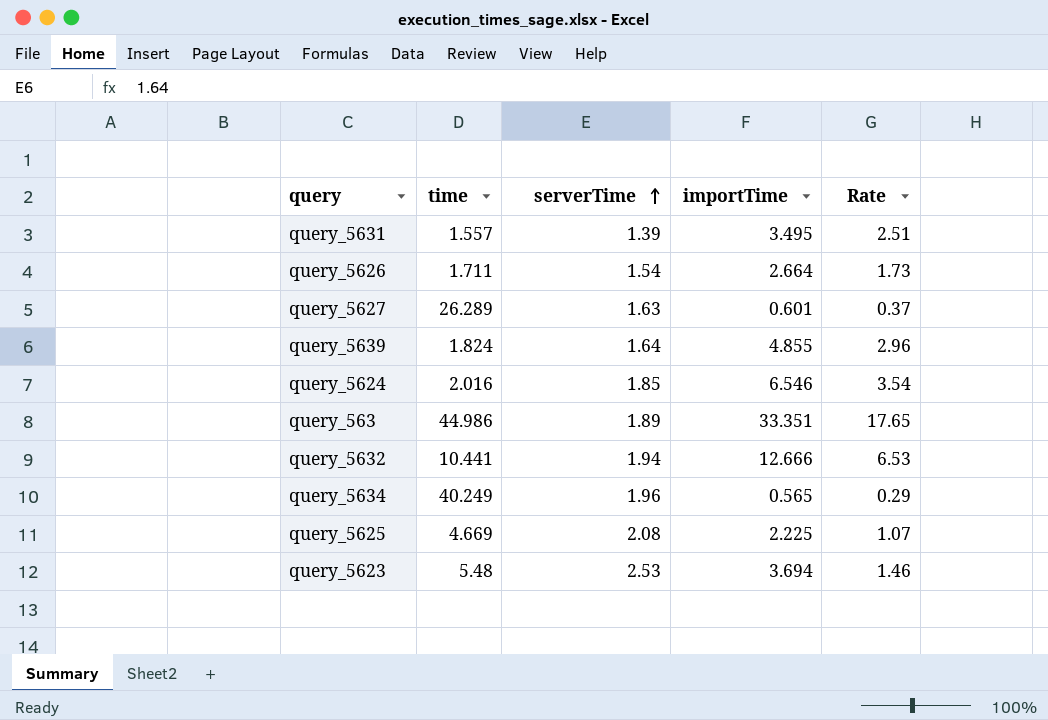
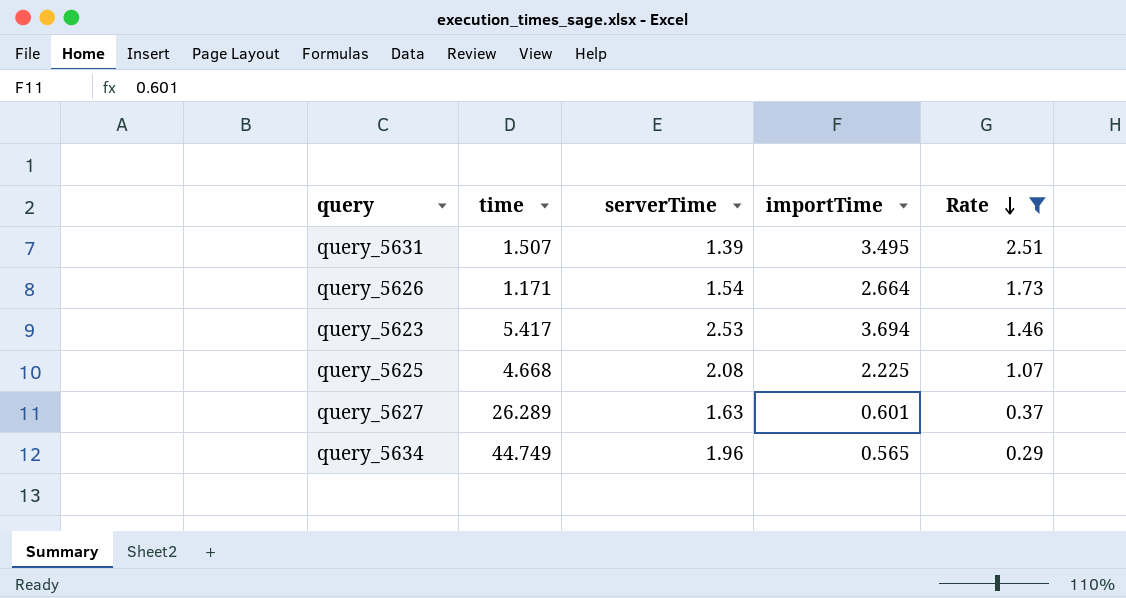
filter: none -> Rate <= 2.51
row order: serverTime ascending -> Rate descending
query_5631 | time: 1.557 -> 1.507
query_5626 | time: 1.711 -> 1.171
query_5623 | time: 5.48 -> 5.417
query_5625 | time: 4.669 -> 4.668
query_5634 | time: 40.249 -> 44.749

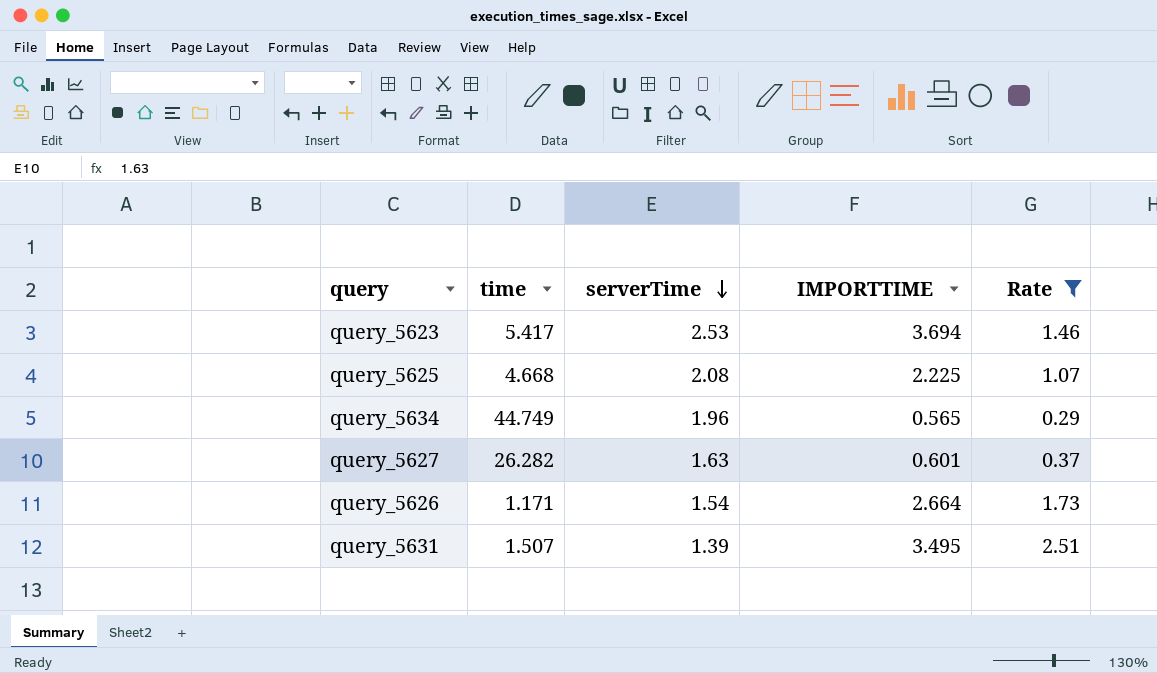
row order: Rate descending -> serverTime descending
column name: importTime -> IMPORTTIME
query_5627 | time: 26.289 -> 26.282

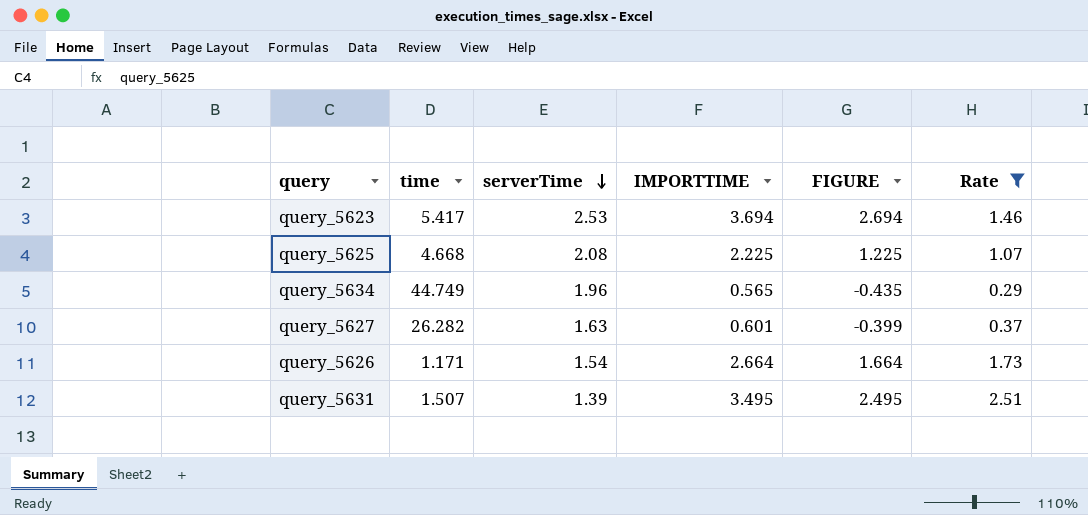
column FIGURE | formula: none -> [IMPORTTIME] - 1

